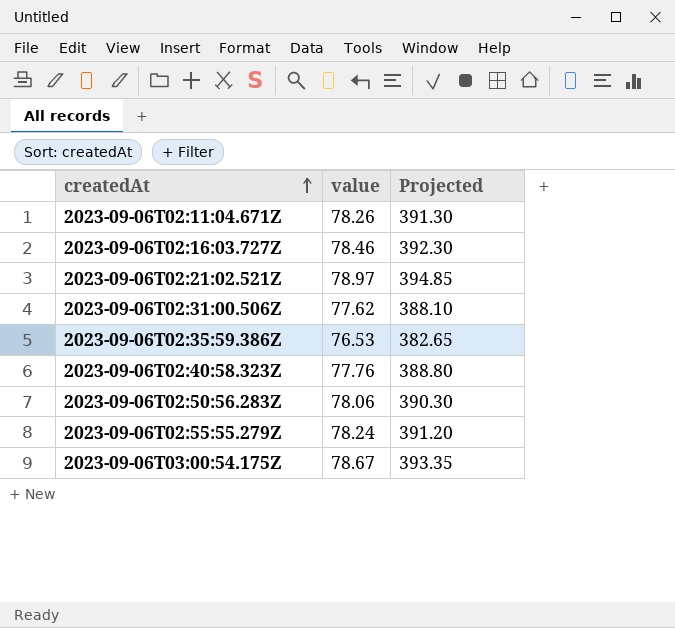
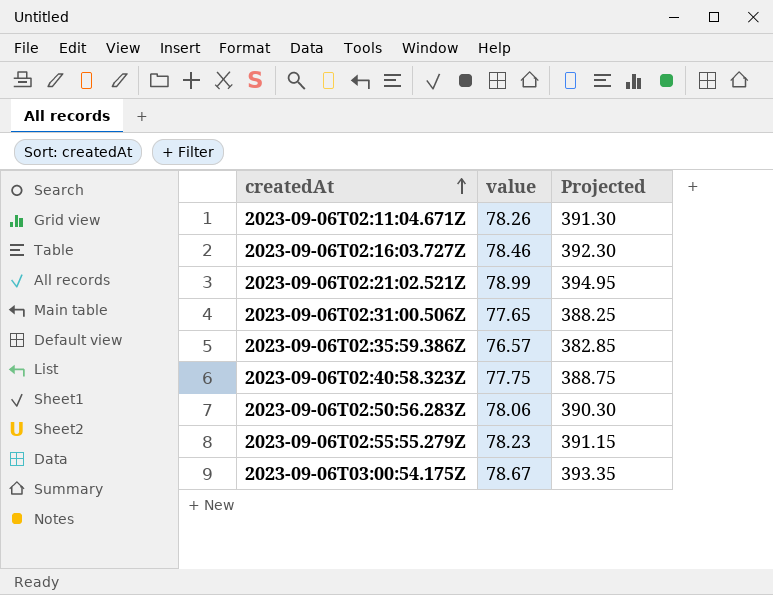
2023-09-06T02:21:02.521Z | value: 78.97 -> 78.99
2023-09-06T02:21:02.521Z | Projected: 394.85 -> 394.95
2023-09-06T02:31:00.506Z | value: 77.62 -> 77.65
2023-09-06T02:31:00.506Z | Projected: 388.10 -> 388.25
2023-09-06T02:35:59.386Z | value: 76.53 -> 76.57
2023-09-06T02:35:59.386Z | Projected: 382.65 -> 382.85
2023-09-06T02:40:58.323Z | value: 77.76 -> 77.75
2023-09-06T02:40:58.323Z | Projected: 388.80 -> 388.75
2023-09-06T02:55:55.279Z | value: 78.24 -> 78.23
2023-09-06T02:55:55.279Z | Projected: 391.20 -> 391.15

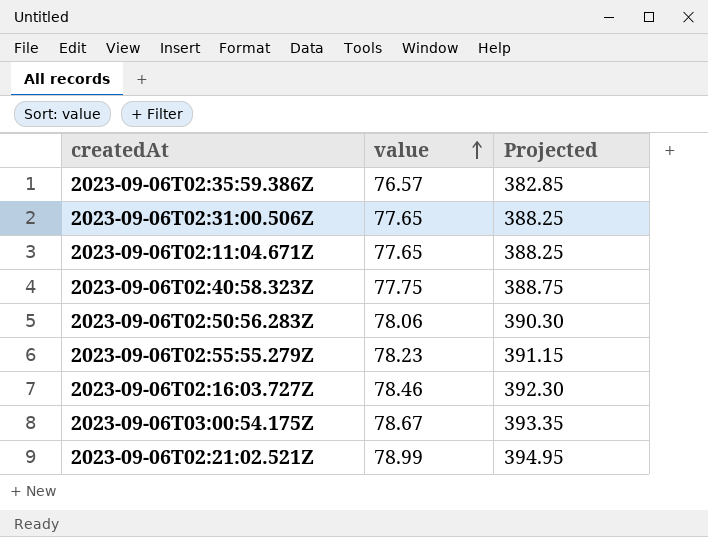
row order: createdAt ascending -> value ascending
2023-09-06T02:11:04.671Z | value: 78.26 -> 77.65
2023-09-06T02:11:04.671Z | Projected: 391.30 -> 388.25

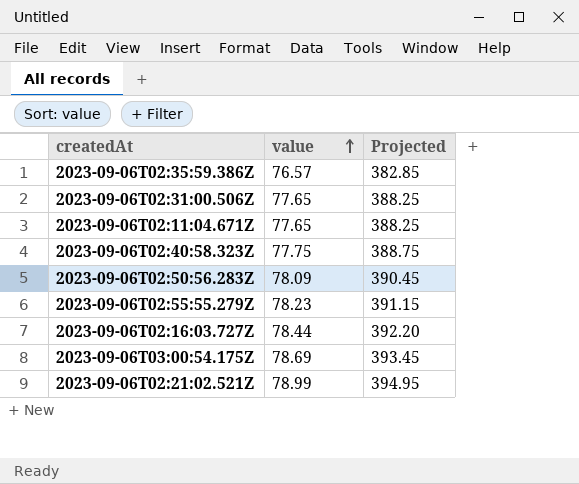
2023-09-06T02:50:56.283Z | value: 78.06 -> 78.09
2023-09-06T02:50:56.283Z | Projected: 390.30 -> 390.45
2023-09-06T02:16:03.727Z | value: 78.46 -> 78.44
2023-09-06T02:16:03.727Z | Projected: 392.30 -> 392.20
2023-09-06T03:00:54.175Z | value: 78.67 -> 78.69
2023-09-06T03:00:54.175Z | Projected: 393.35 -> 393.45

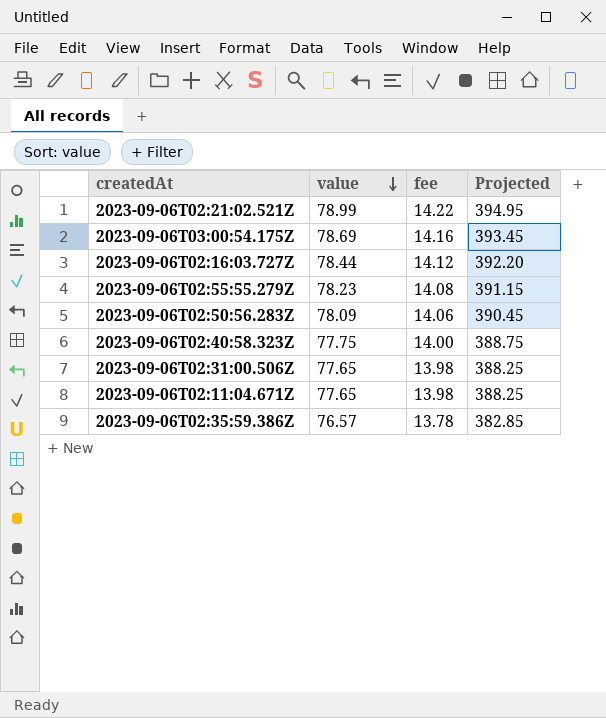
row order: value ascending -> value descending
column fee | formula: none -> [value] * 0.18

